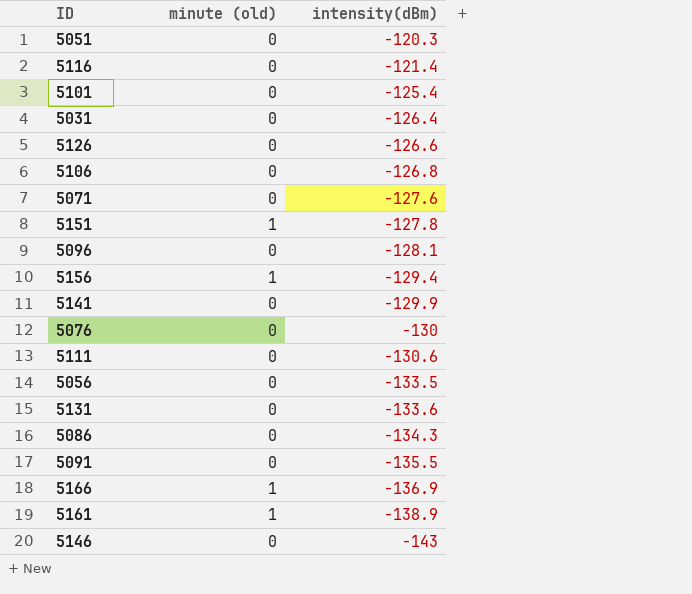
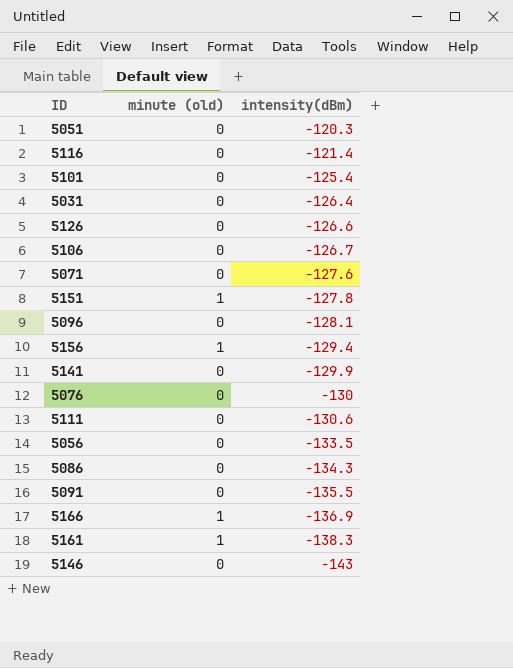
row 5131: 0 | -133.6 -> none
5106 | intensity(dBm): -126.8 -> -126.7
5161 | intensity(dBm): -138.9 -> -138.3

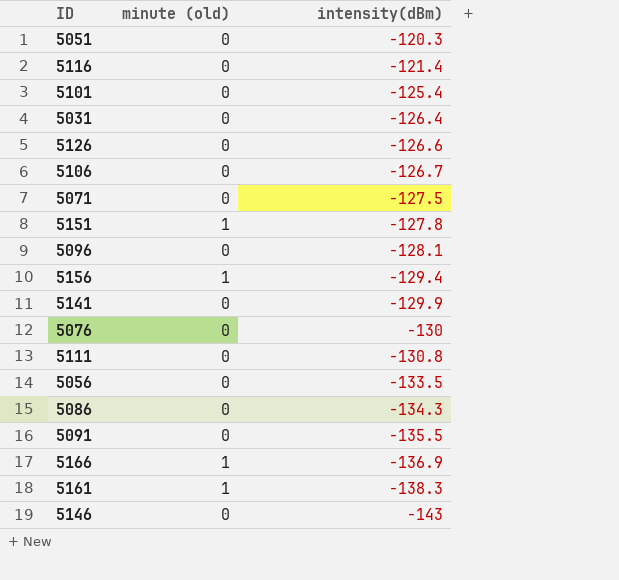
5071 | intensity(dBm): -127.6 -> -127.5
5111 | intensity(dBm): -130.6 -> -130.8

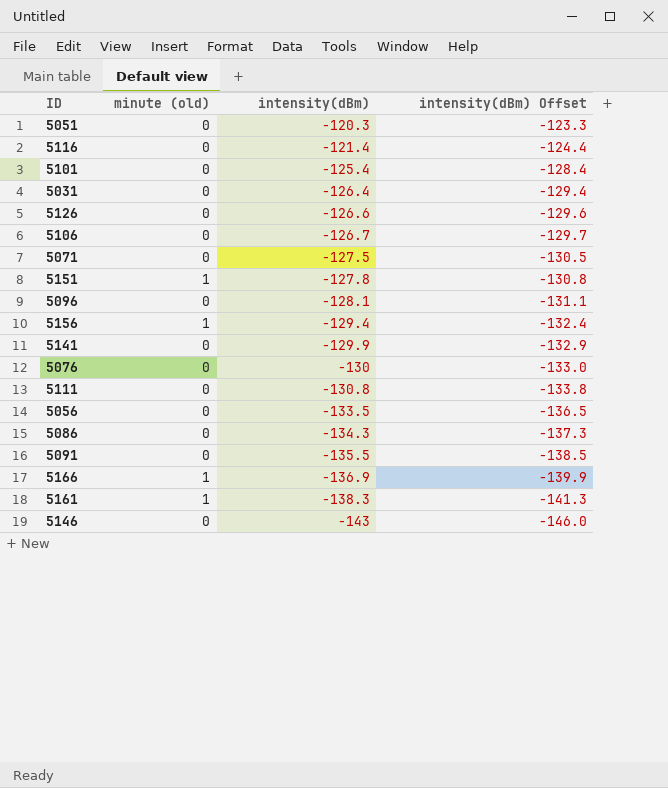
column intensity(dBm) Offset | formula: none -> [intensity(dBm)] - 3

